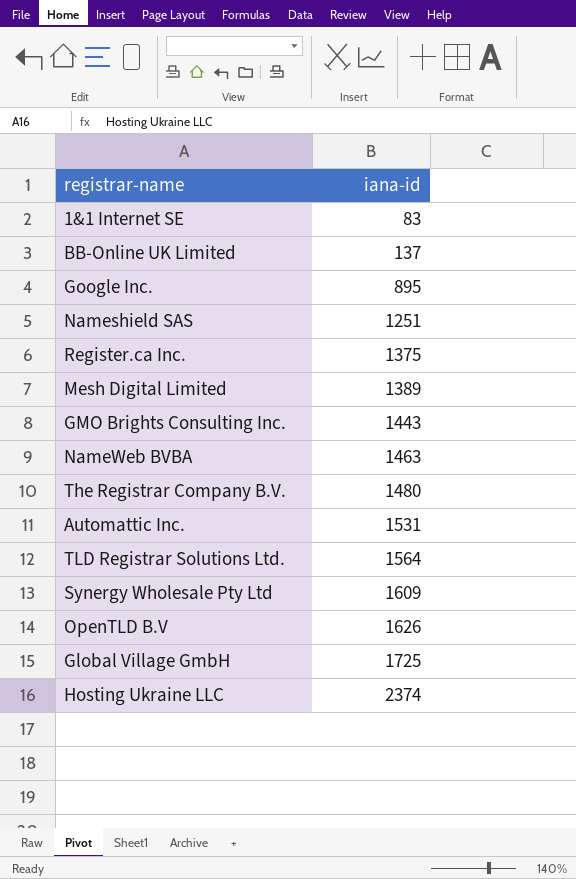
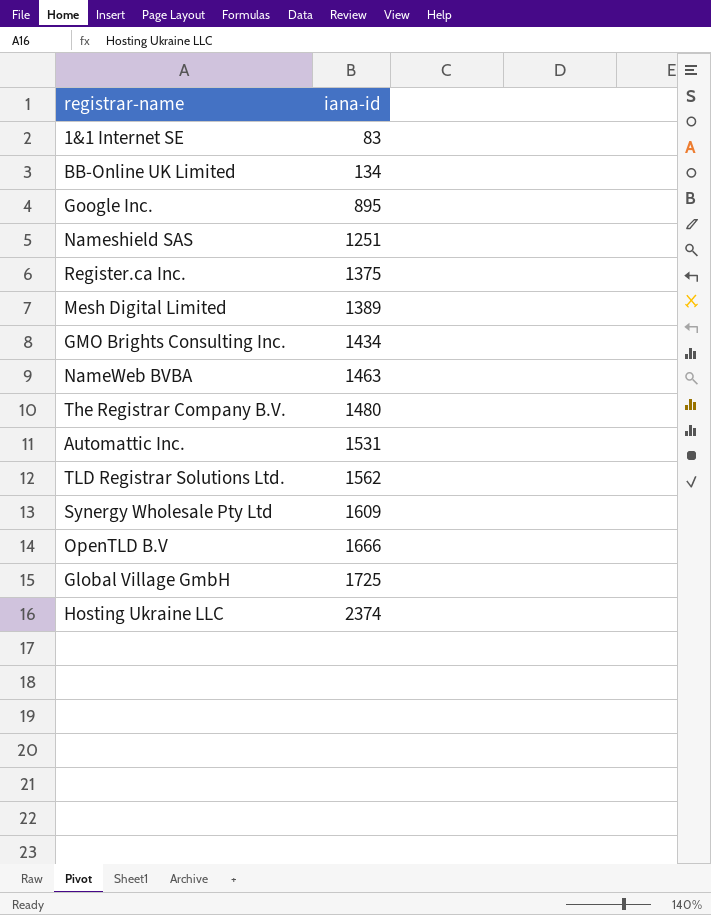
BB-Online UK Limited | iana-id: 137 -> 134
GMO Brights Consulting Inc. | iana-id: 1443 -> 1434
TLD Registrar Solutions Ltd. | iana-id: 1564 -> 1562
OpenTLD B.V | iana-id: 1626 -> 1666

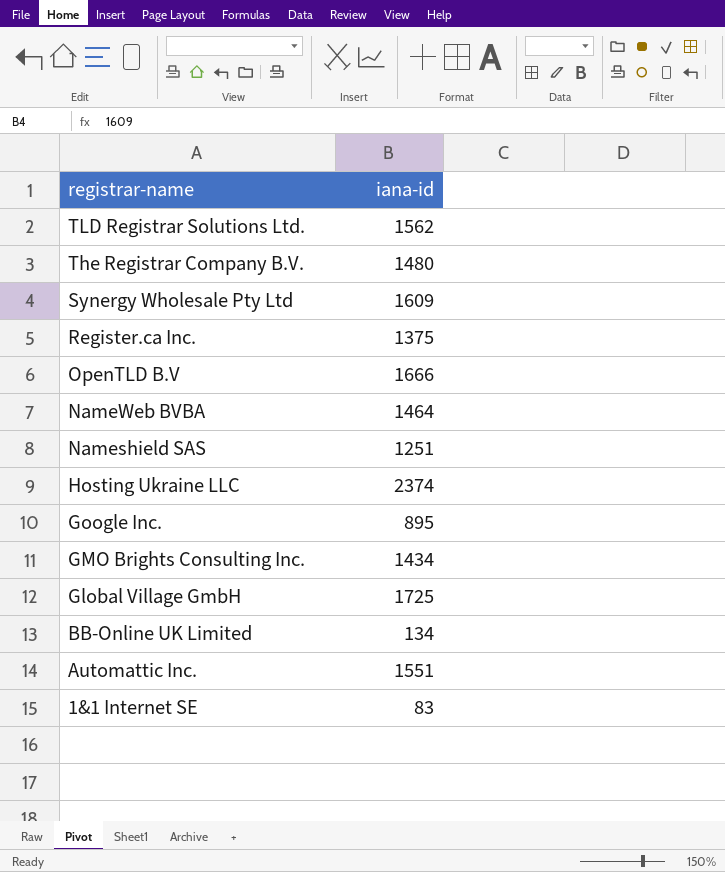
row order: iana-id ascending -> registrar-name descending
row Mesh Digital Limited: 1389 -> none
NameWeb BVBA | iana-id: 1463 -> 1464
Automattic Inc. | iana-id: 1531 -> 1551

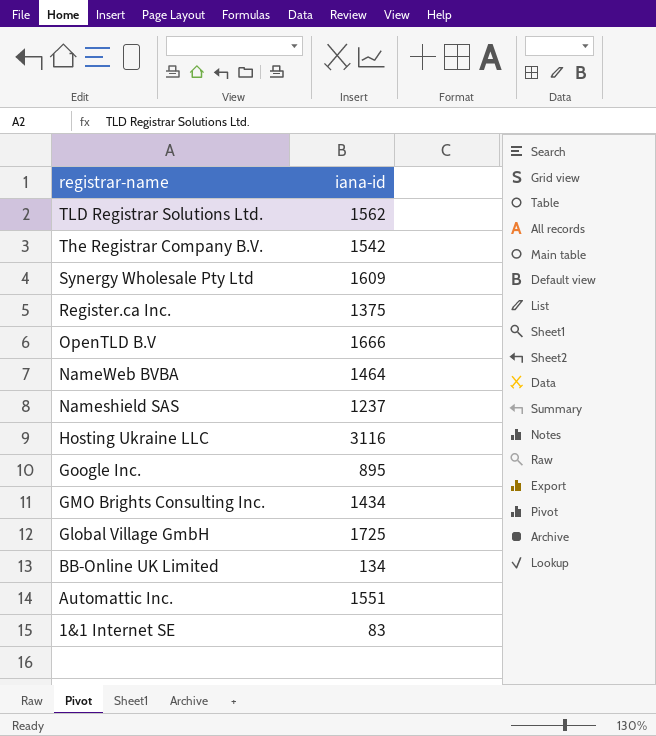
The Registrar Company B.V. | iana-id: 1480 -> 1542
Nameshield SAS | iana-id: 1251 -> 1237
Hosting Ukraine LLC | iana-id: 2374 -> 3116

